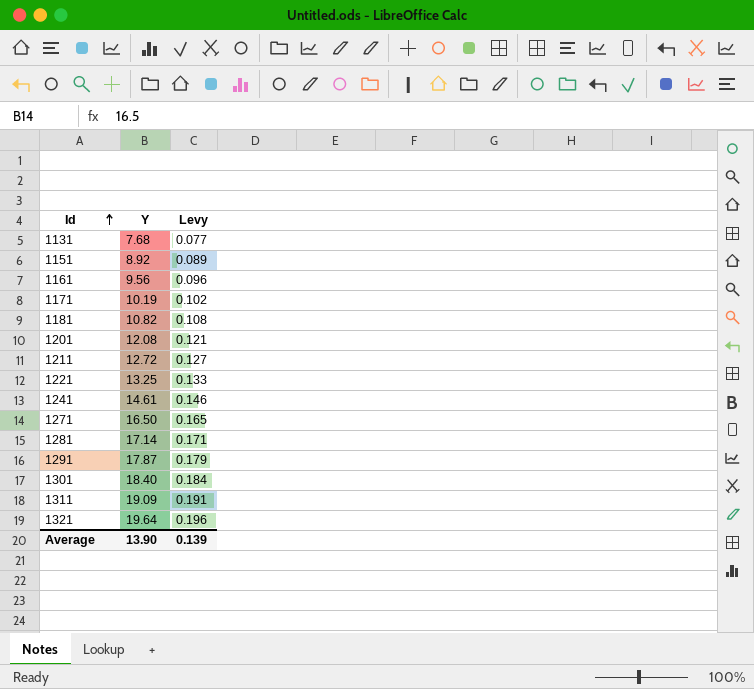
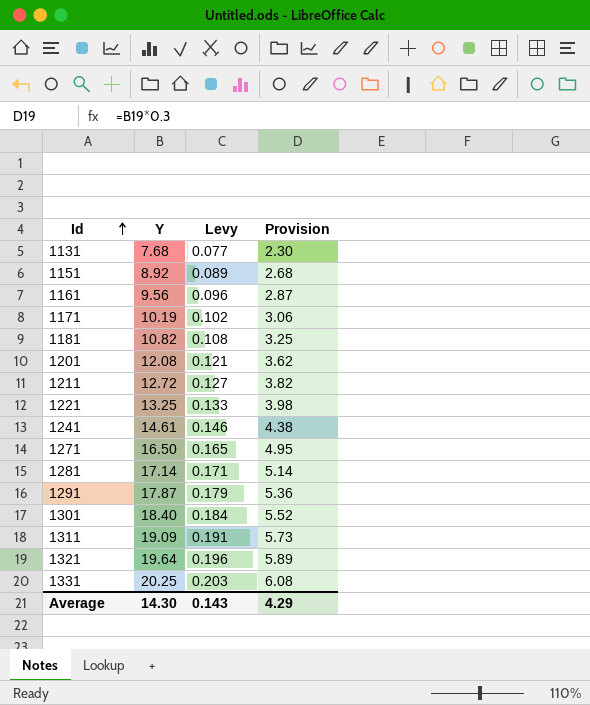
column Provision | formula: none -> [Y] * 0.3
row 1331: none -> 20.25 | 0.203 | 6.08
Average | Y: 13.90 -> 14.30
Average | Levy: 0.139 -> 0.143

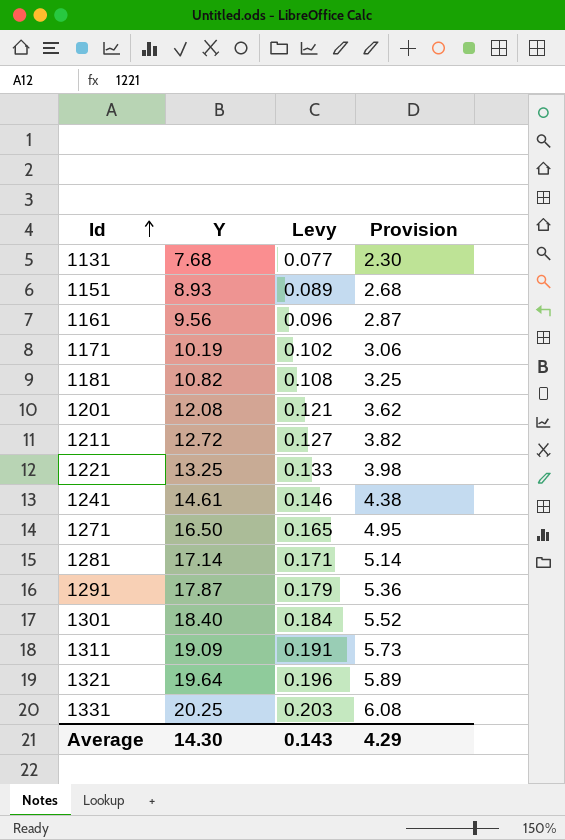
1151 | Y: 8.92 -> 8.93

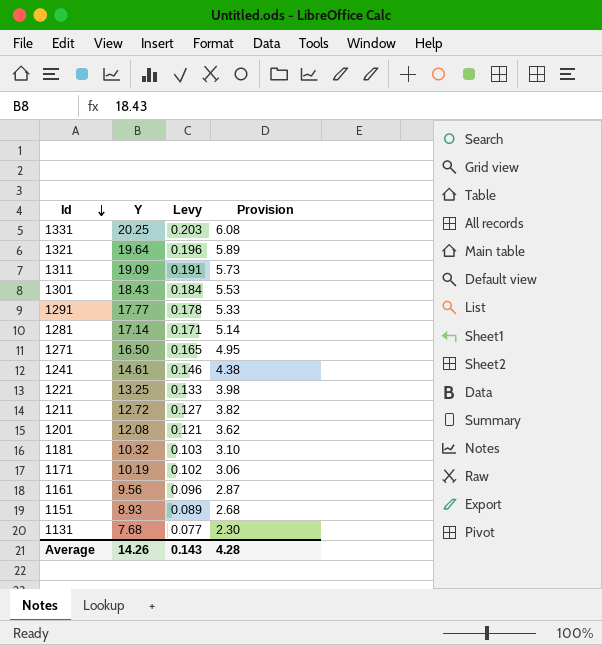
row order: Id ascending -> Id descending
1301 | Y: 18.40 -> 18.43
1301 | Provision: 5.52 -> 5.53
1291 | Y: 17.87 -> 17.77
1291 | Levy: 0.179 -> 0.178
1291 | Provision: 5.36 -> 5.33
1181 | Y: 10.82 -> 10.32
1181 | Levy: 0.108 -> 0.103
1181 | Provision: 3.25 -> 3.10
Average | Y: 14.30 -> 14.26
Average | Provision: 4.29 -> 4.28

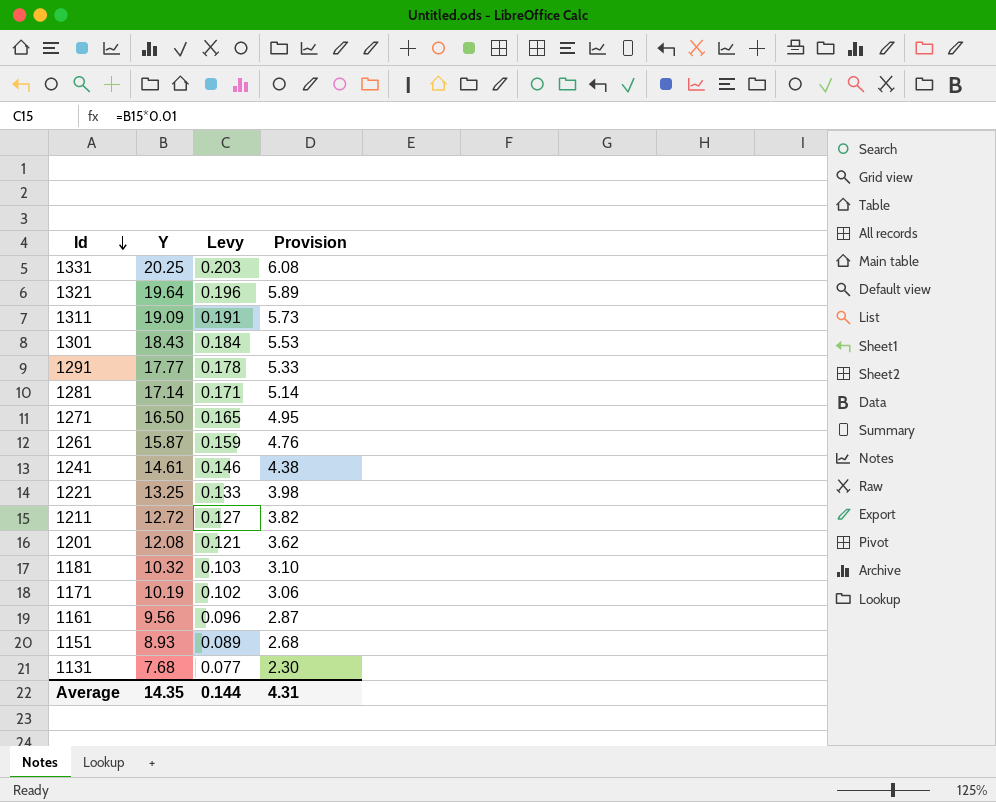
row 1261: none -> 15.87 | 0.159 | 4.76
Average | Y: 14.26 -> 14.35
Average | Levy: 0.143 -> 0.144
Average | Provision: 4.28 -> 4.31

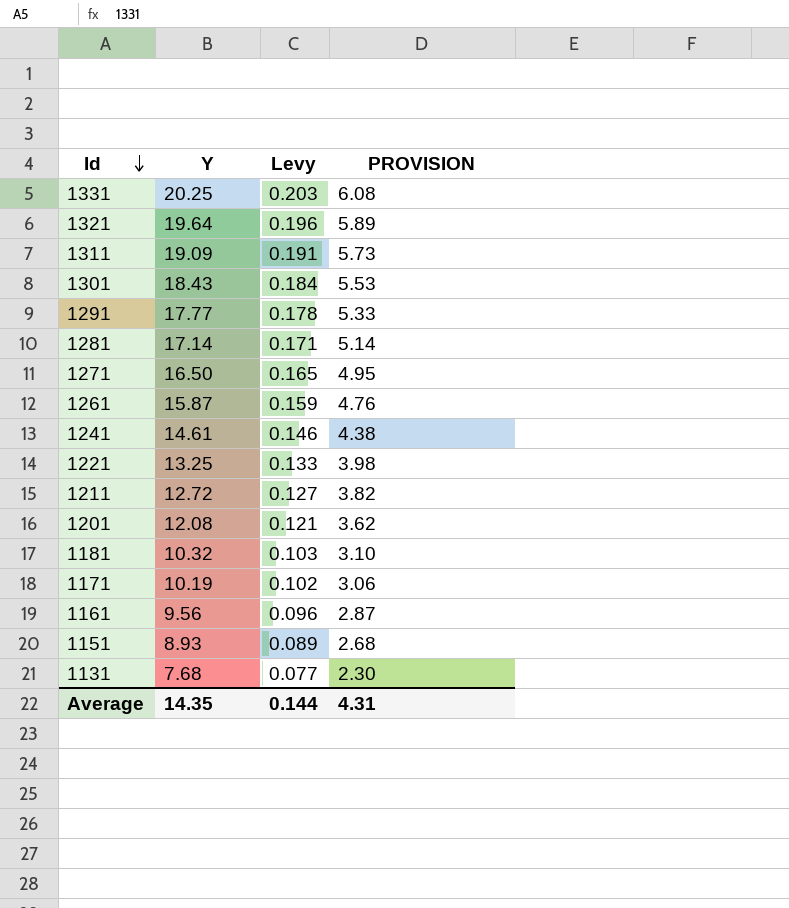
column name: Provision -> PROVISION

